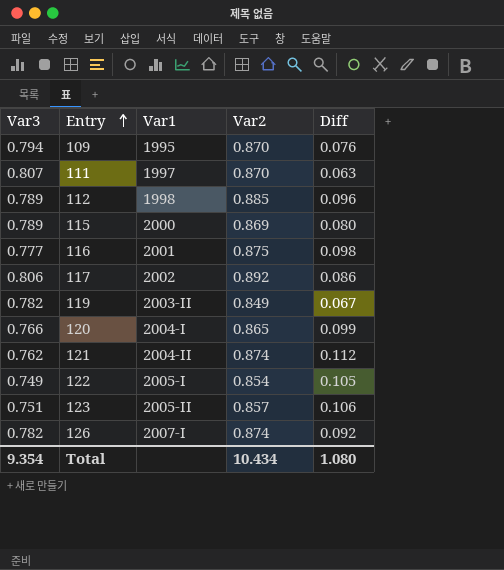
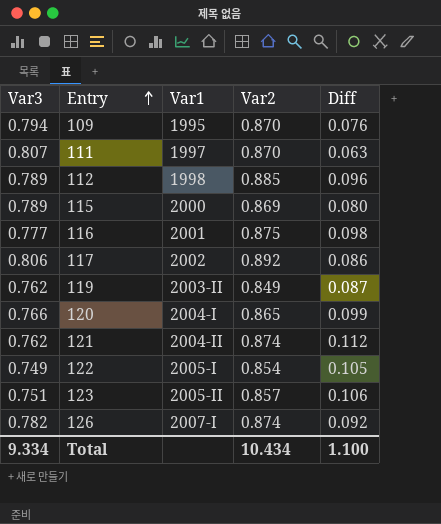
119 | Var3: 0.782 -> 0.762
119 | Diff: 0.067 -> 0.087
Total | Var3: 9.354 -> 9.334
Total | Diff: 1.080 -> 1.100

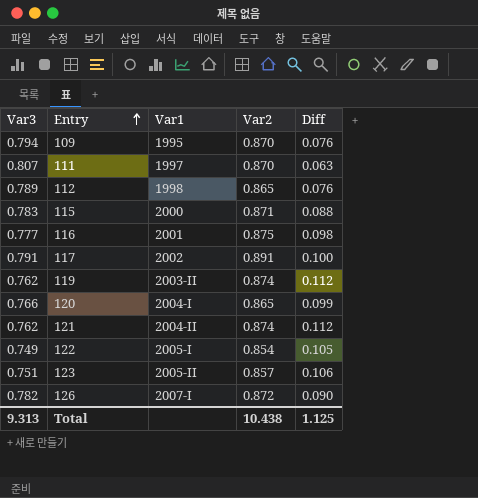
112 | Var2: 0.885 -> 0.865
112 | Diff: 0.096 -> 0.076
115 | Var3: 0.789 -> 0.783
115 | Var2: 0.869 -> 0.871
115 | Diff: 0.080 -> 0.088
117 | Var3: 0.806 -> 0.791
117 | Var2: 0.892 -> 0.891
117 | Diff: 0.086 -> 0.100
119 | Var2: 0.849 -> 0.874
119 | Diff: 0.087 -> 0.112
126 | Var2: 0.874 -> 0.872
126 | Diff: 0.092 -> 0.090
Total | Var3: 9.334 -> 9.313
Total | Var2: 10.434 -> 10.438
Total | Diff: 1.100 -> 1.125

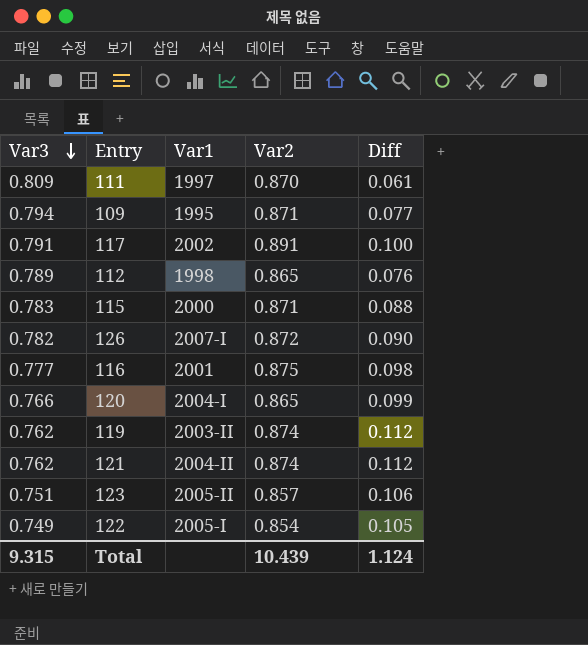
row order: Entry ascending -> Var3 descending
111 | Var3: 0.807 -> 0.809
111 | Diff: 0.063 -> 0.061
109 | Var2: 0.870 -> 0.871
109 | Diff: 0.076 -> 0.077
Total | Var3: 9.313 -> 9.315
Total | Var2: 10.438 -> 10.439
Total | Diff: 1.125 -> 1.124

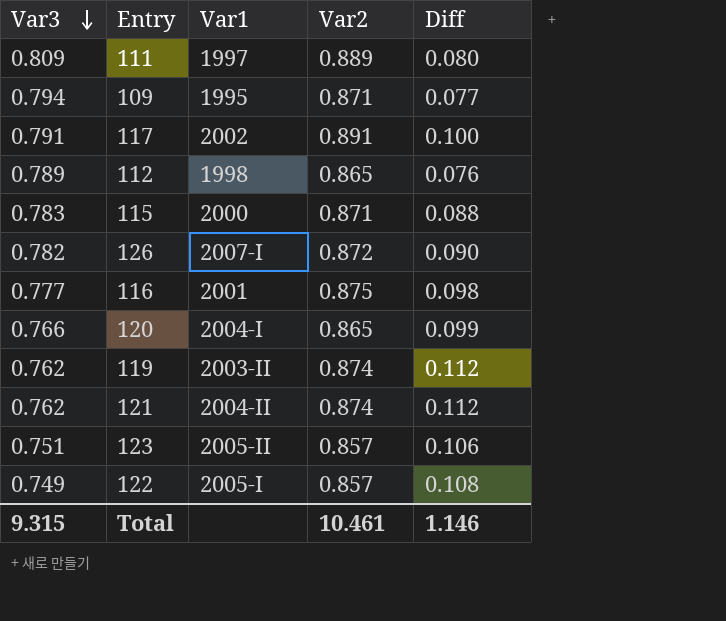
111 | Var2: 0.870 -> 0.889
111 | Diff: 0.061 -> 0.080
122 | Var2: 0.854 -> 0.857
122 | Diff: 0.105 -> 0.108
Total | Var2: 10.439 -> 10.461
Total | Diff: 1.124 -> 1.146

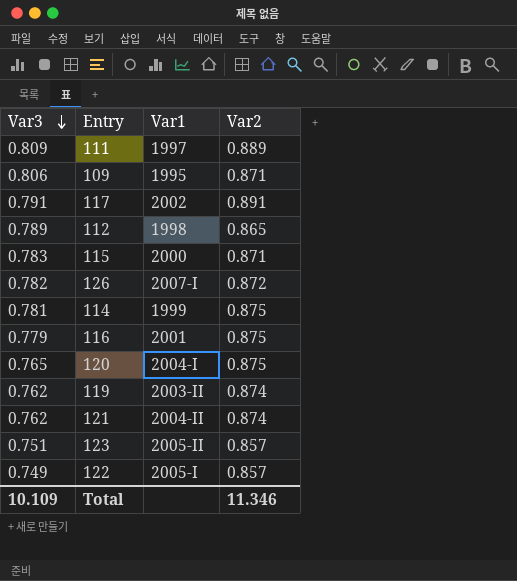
column Diff | formula: [Var2] - [Var3] -> none
109 | Var3: 0.794 -> 0.806
row 114: none -> 0.781 | 1999 | 0.875
116 | Var3: 0.777 -> 0.779
120 | Var3: 0.766 -> 0.765
120 | Var2: 0.865 -> 0.875
Total | Var3: 9.315 -> 10.109
Total | Var2: 10.461 -> 11.346

